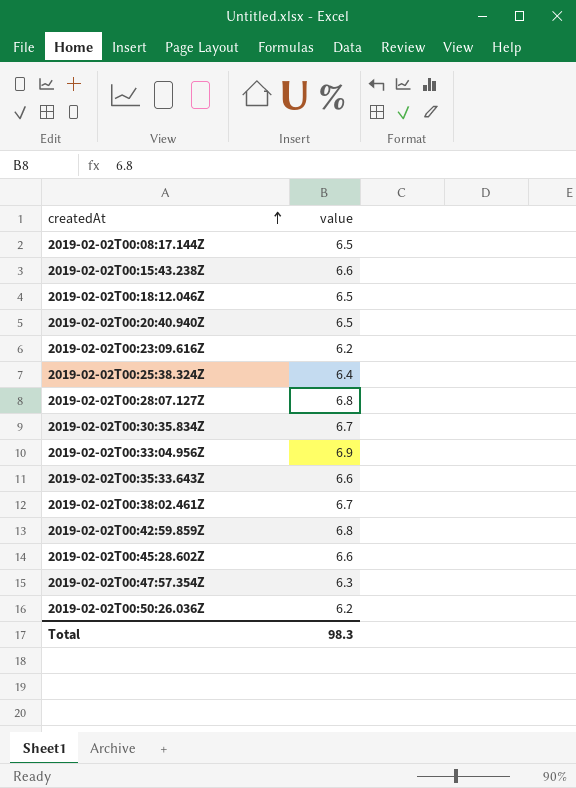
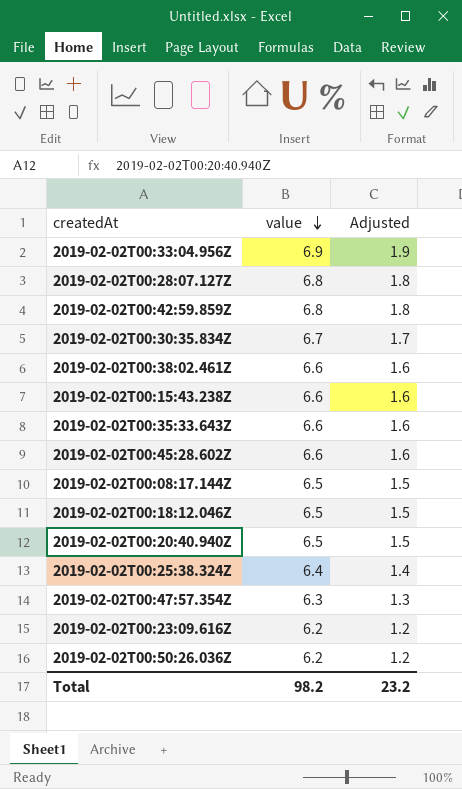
row order: createdAt ascending -> value descending
column Adjusted | formula: none -> [value] - 5
2019-02-02T00:38:02.461Z | value: 6.7 -> 6.6
Total | value: 98.3 -> 98.2

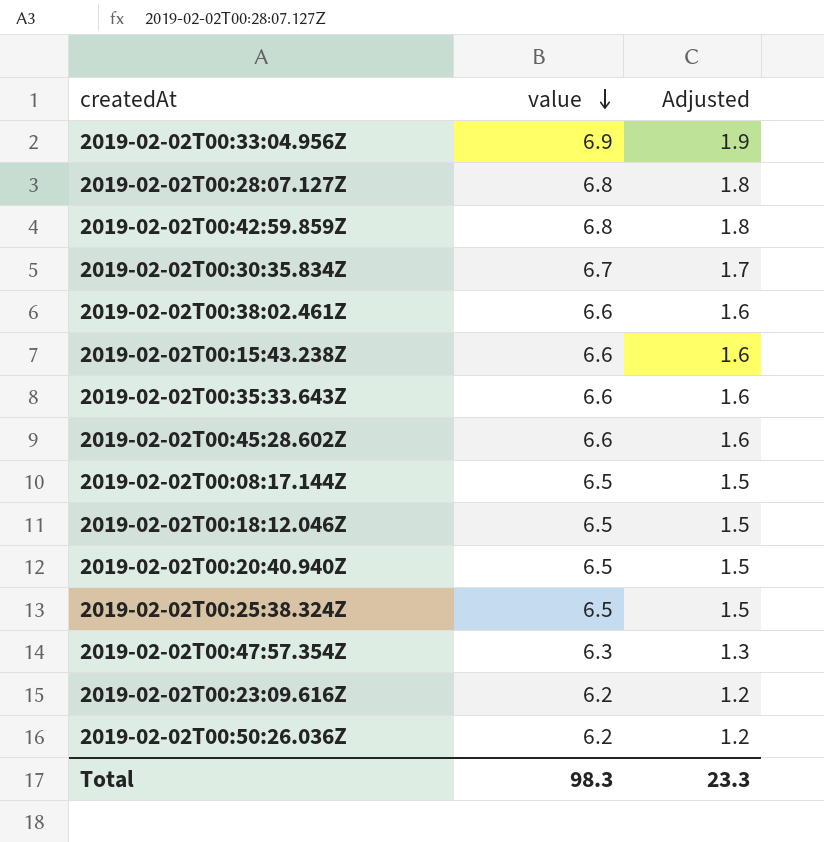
2019-02-02T00:25:38.324Z | value: 6.4 -> 6.5
2019-02-02T00:25:38.324Z | Adjusted: 1.4 -> 1.5
Total | value: 98.2 -> 98.3
Total | Adjusted: 23.2 -> 23.3

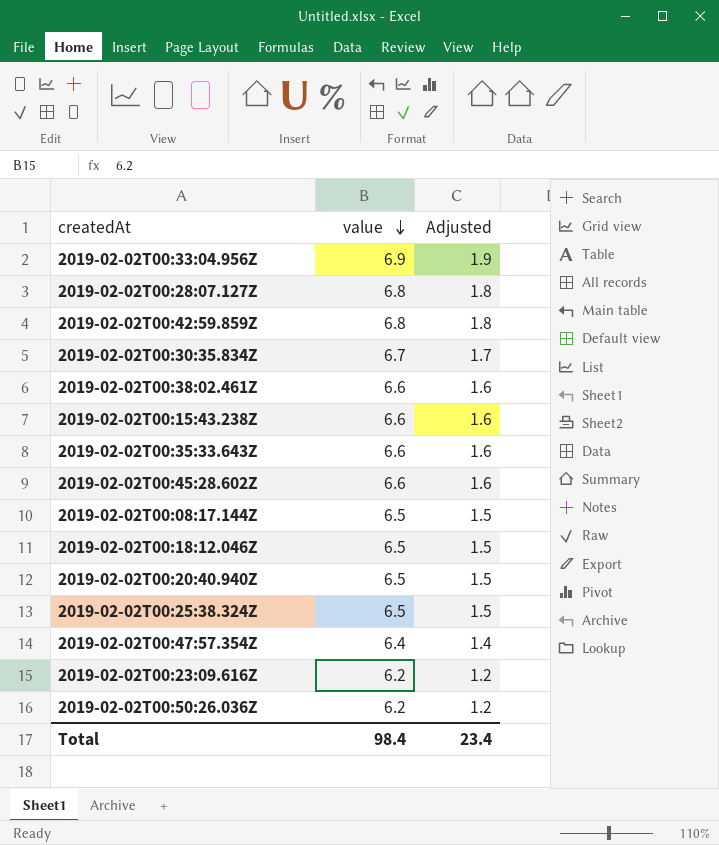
2019-02-02T00:47:57.354Z | value: 6.3 -> 6.4
2019-02-02T00:47:57.354Z | Adjusted: 1.3 -> 1.4
Total | value: 98.3 -> 98.4
Total | Adjusted: 23.3 -> 23.4

